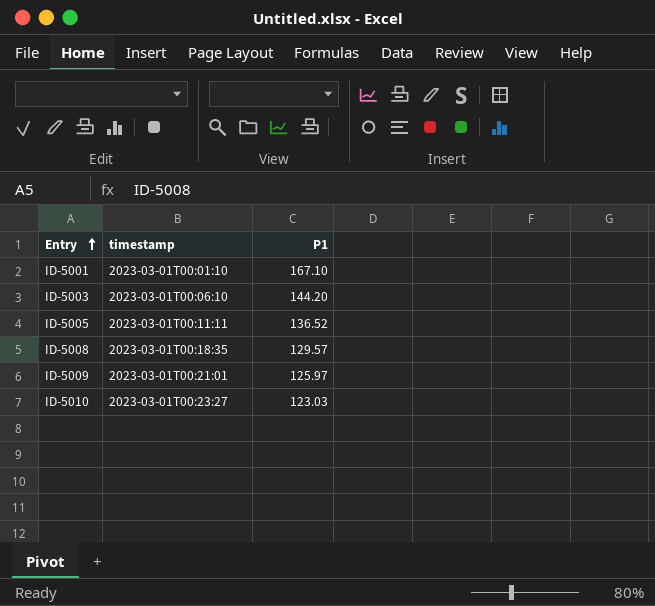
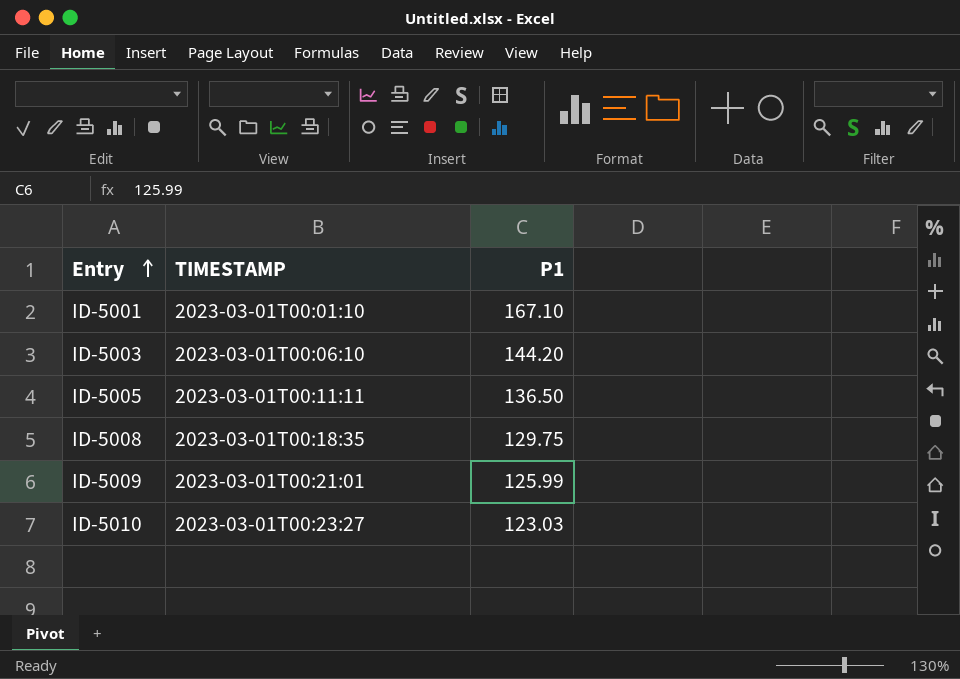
column name: timestamp -> TIMESTAMP
ID-5005 | P1: 136.52 -> 136.50
ID-5008 | P1: 129.57 -> 129.75
ID-5009 | P1: 125.97 -> 125.99

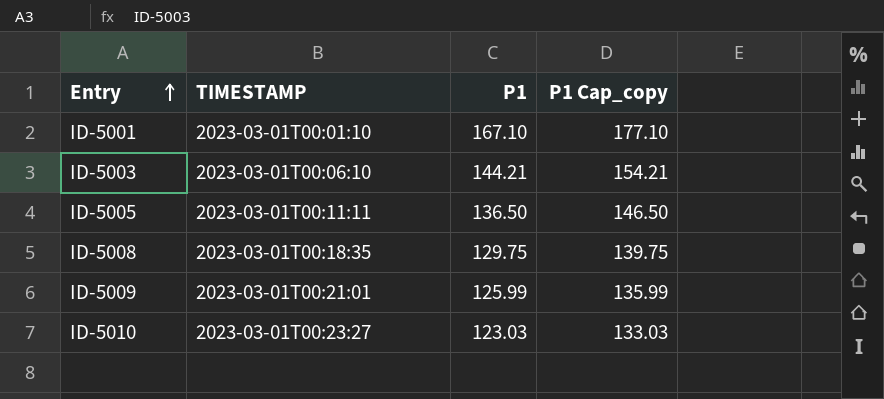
column P1 Cap_copy | formula: none -> [P1] + 10
ID-5003 | P1: 144.20 -> 144.21

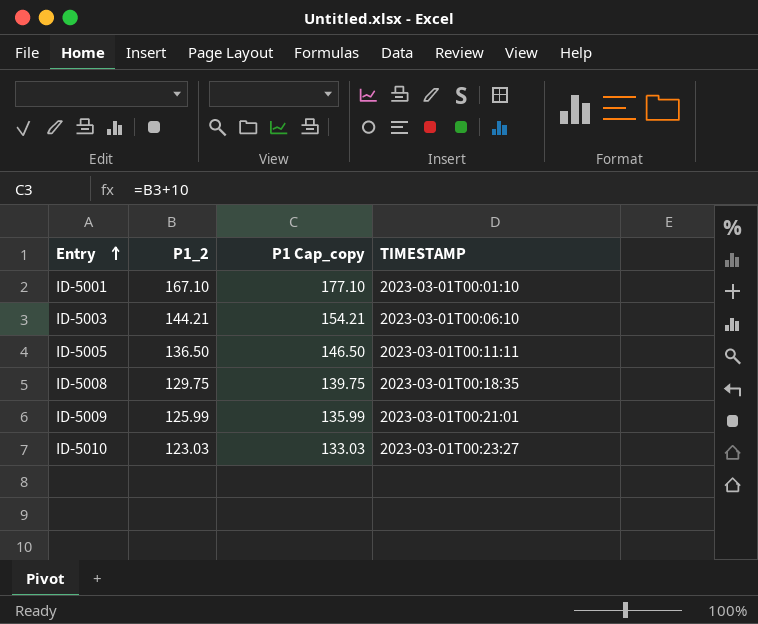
column name: P1 -> P1_2
column TIMESTAMP | position: 2 -> 4

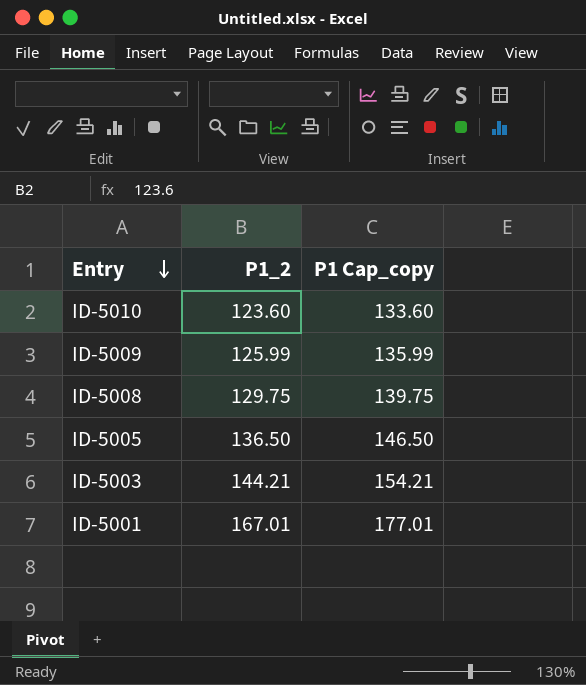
row order: Entry ascending -> Entry descending
column TIMESTAMP | position: 4 -> none
ID-5010 | P1_2: 123.03 -> 123.60
ID-5010 | P1 Cap_copy: 133.03 -> 133.60
ID-5001 | P1_2: 167.10 -> 167.01
ID-5001 | P1 Cap_copy: 177.10 -> 177.01

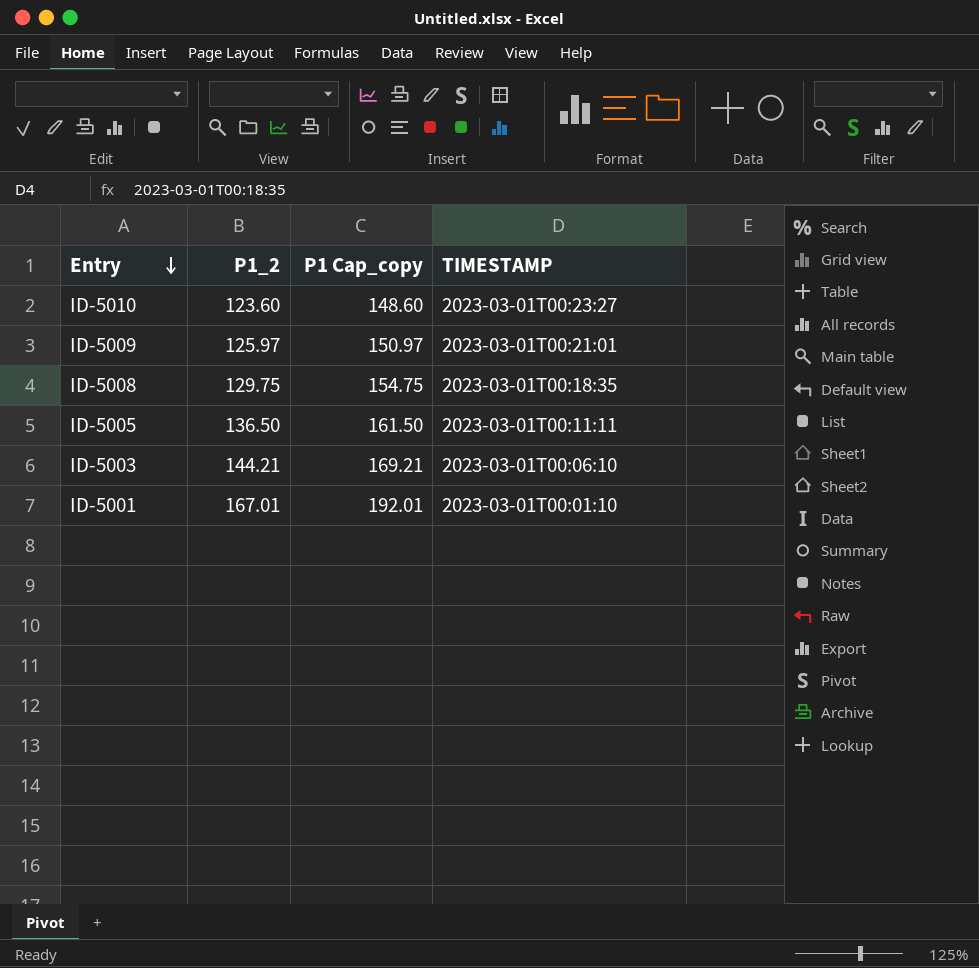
column P1 Cap_copy | formula: [P1_2] + 10 -> [P1_2] + 25
column TIMESTAMP | position: none -> 4
ID-5009 | P1_2: 125.99 -> 125.97

